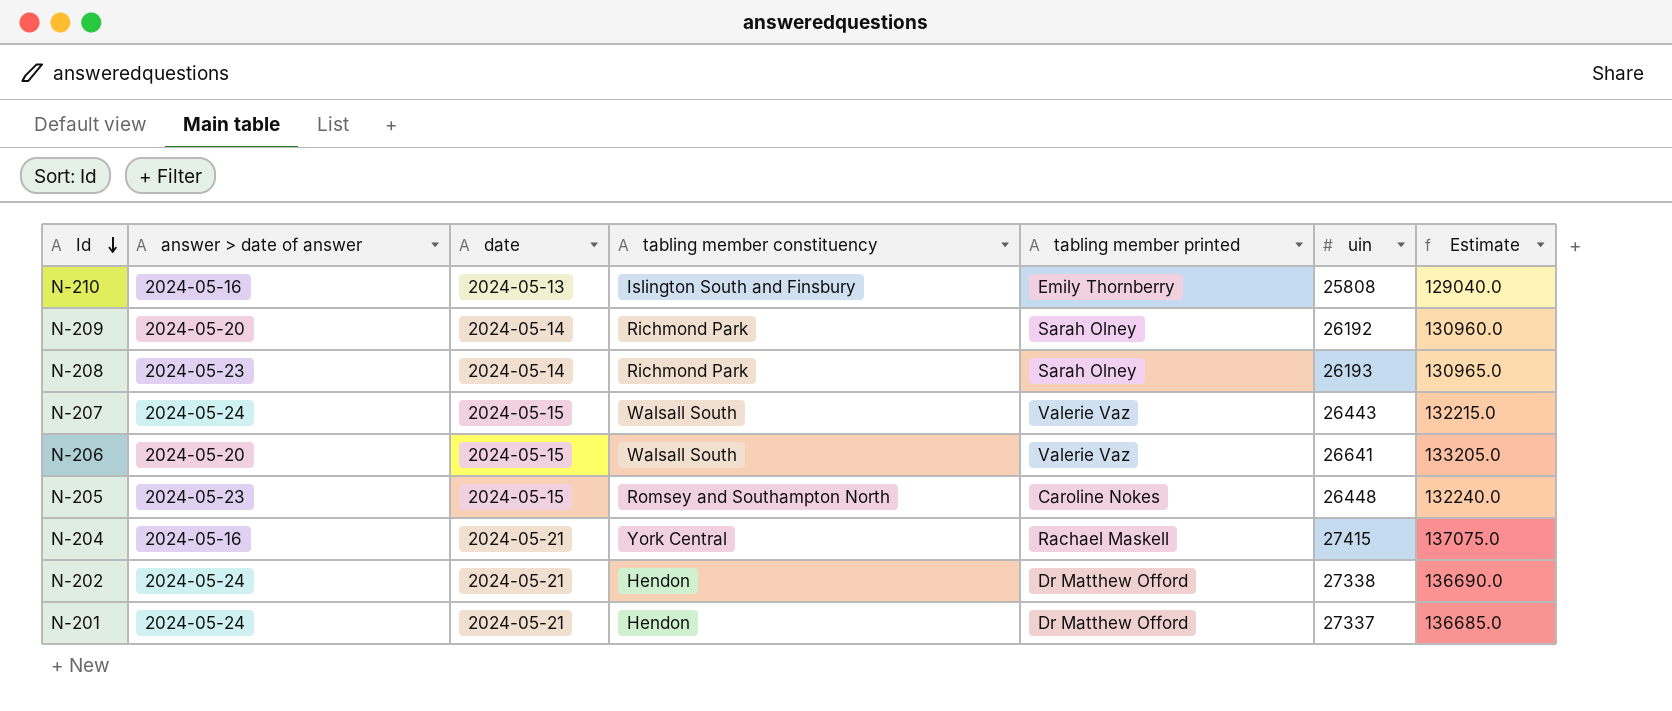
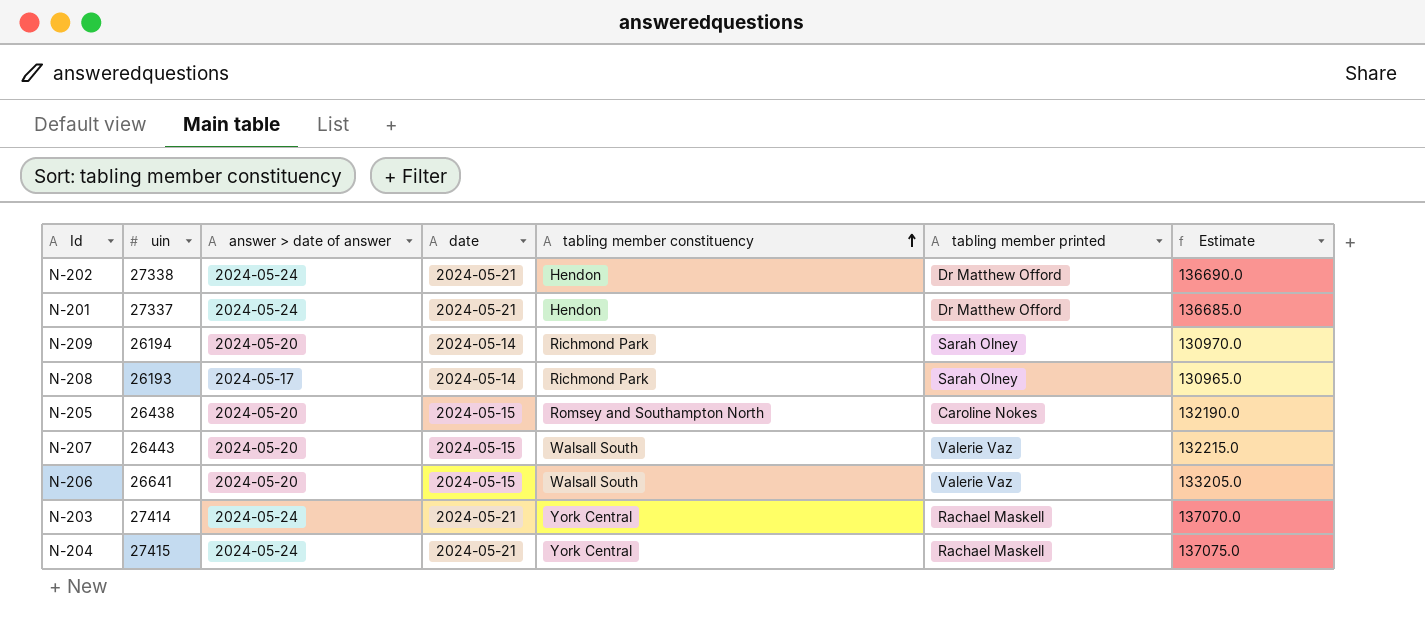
row order: Id descending -> tabling member constituency ascending
column uin | position: 6 -> 2
row N-210: 2024-05-16 | 2024-05-13 | Islington South and Finsbury | Emily Thornberry | 25808 | 129040.0 -> none
N-209 | uin: 26192 -> 26194
N-209 | Estimate: 130960.0 -> 130970.0
N-208 | answer > date of answer: 2024-05-23 -> 2024-05-17
N-205 | uin: 26448 -> 26438
N-205 | answer > date of answer: 2024-05-23 -> 2024-05-20
N-205 | Estimate: 132240.0 -> 132190.0
N-207 | answer > date of answer: 2024-05-24 -> 2024-05-20
row N-203: none -> 27414 | 2024-05-24 | 2024-05-21 | York Central | Rachael Maskell | 137070.0
N-204 | answer > date of answer: 2024-05-16 -> 2024-05-24

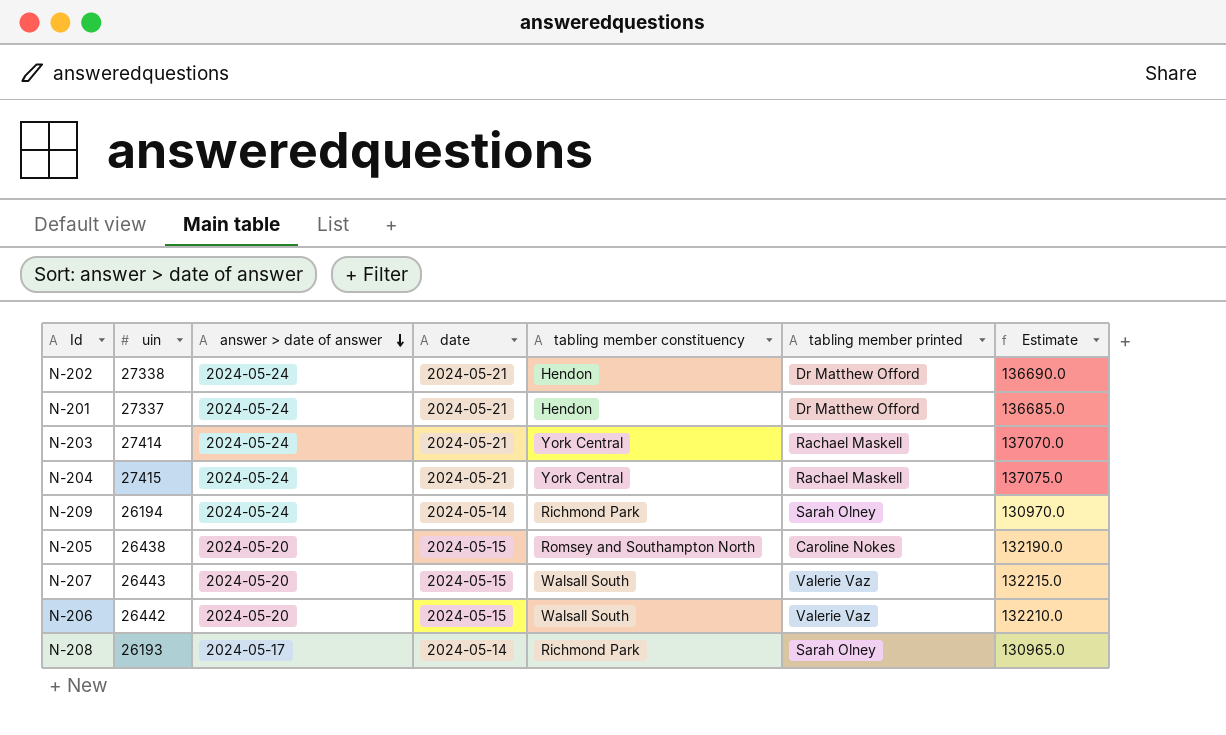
row order: tabling member constituency ascending -> answer > date of answer descending
N-209 | answer > date of answer: 2024-05-20 -> 2024-05-24
N-206 | uin: 26641 -> 26442
N-206 | Estimate: 133205.0 -> 132210.0

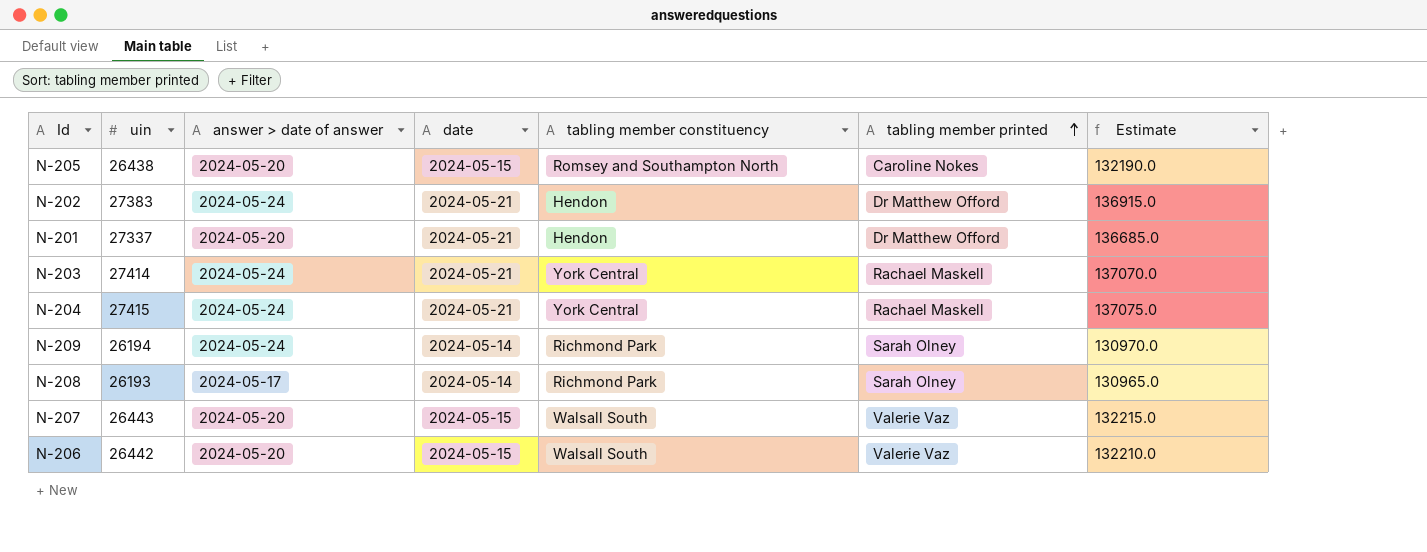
row order: answer > date of answer descending -> tabling member printed ascending
N-202 | uin: 27338 -> 27383
N-202 | Estimate: 136690.0 -> 136915.0
N-201 | answer > date of answer: 2024-05-24 -> 2024-05-20

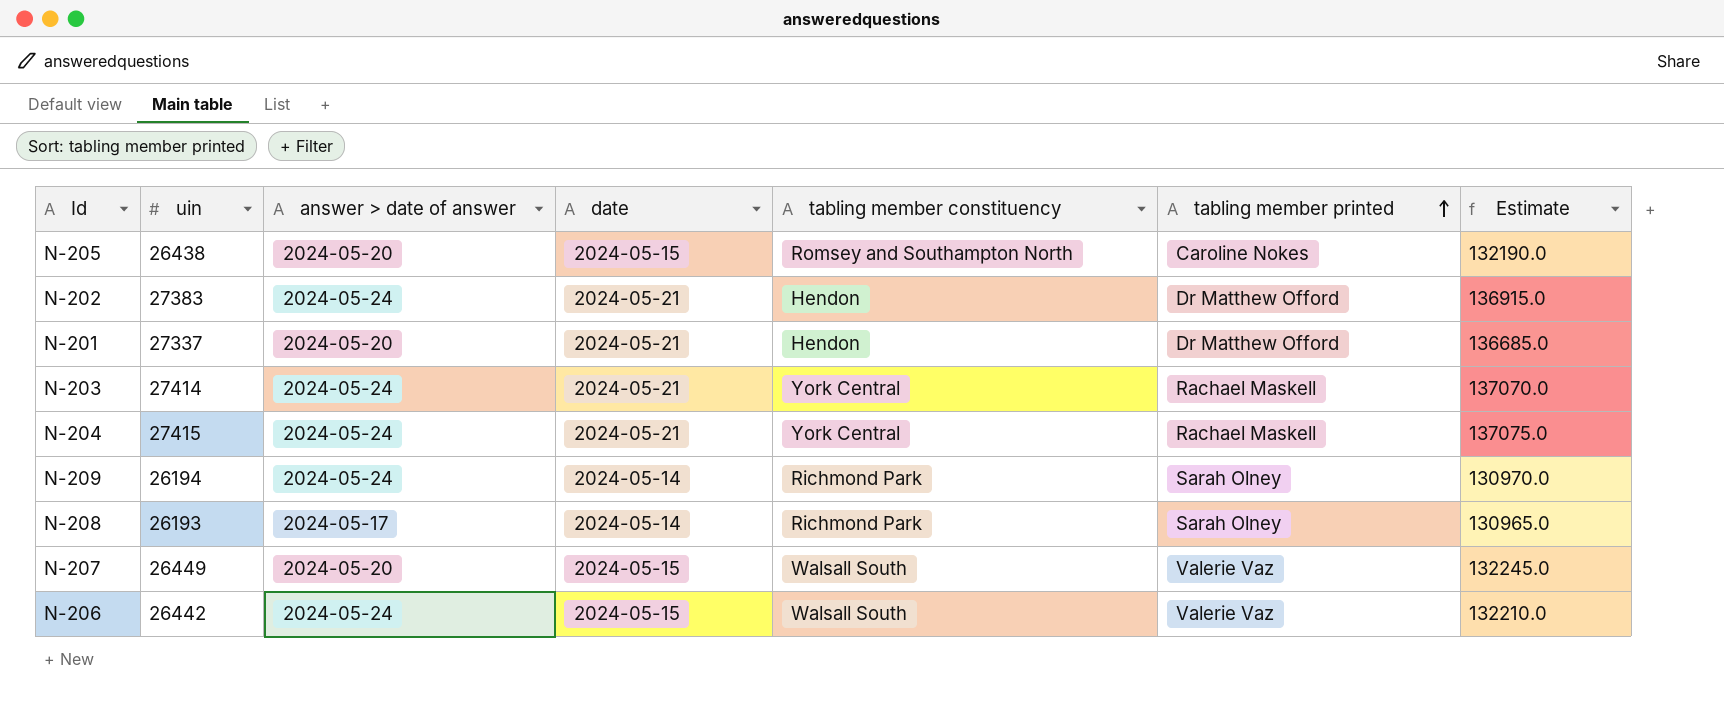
N-207 | uin: 26443 -> 26449
N-207 | Estimate: 132215.0 -> 132245.0
N-206 | answer > date of answer: 2024-05-20 -> 2024-05-24

